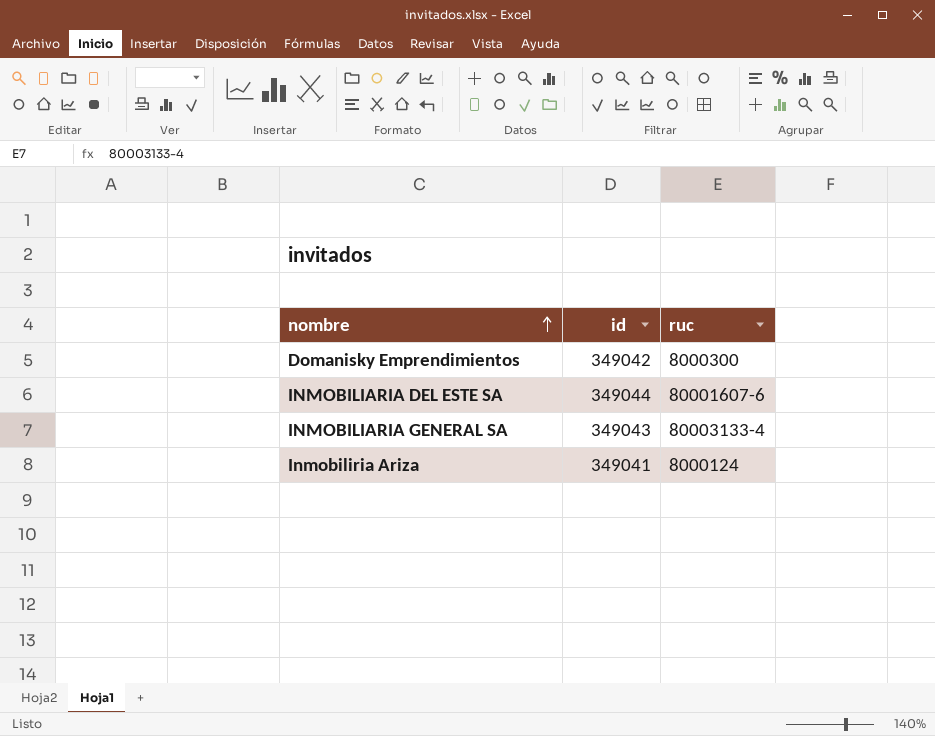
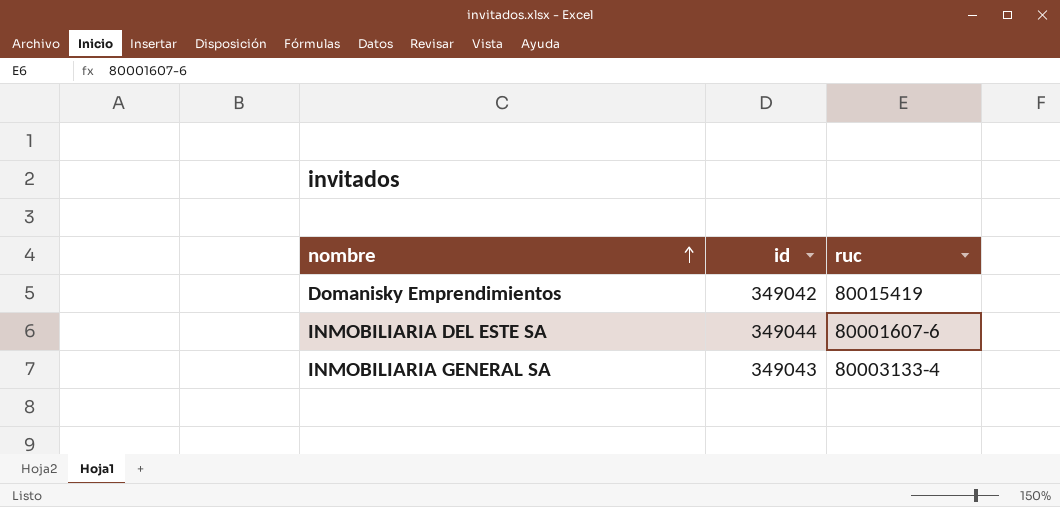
row Inmobiliria Ariza: 349041 | 8000124 -> none
Domanisky Emprendimientos | ruc: 8000300 -> 80015419

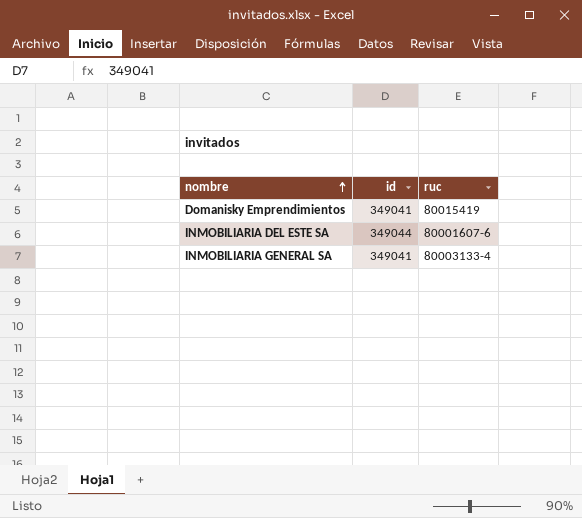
Domanisky Emprendimientos | id: 349042 -> 349041
INMOBILIARIA GENERAL SA | id: 349043 -> 349041

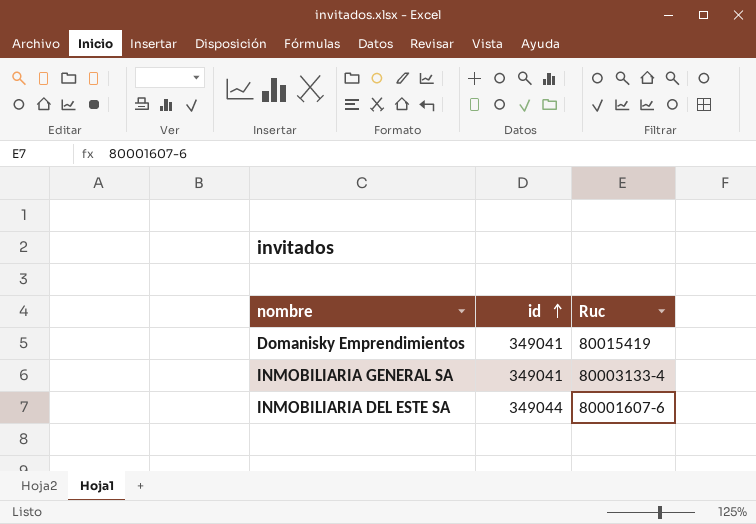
row order: nombre ascending -> id ascending
column name: ruc -> Ruc

